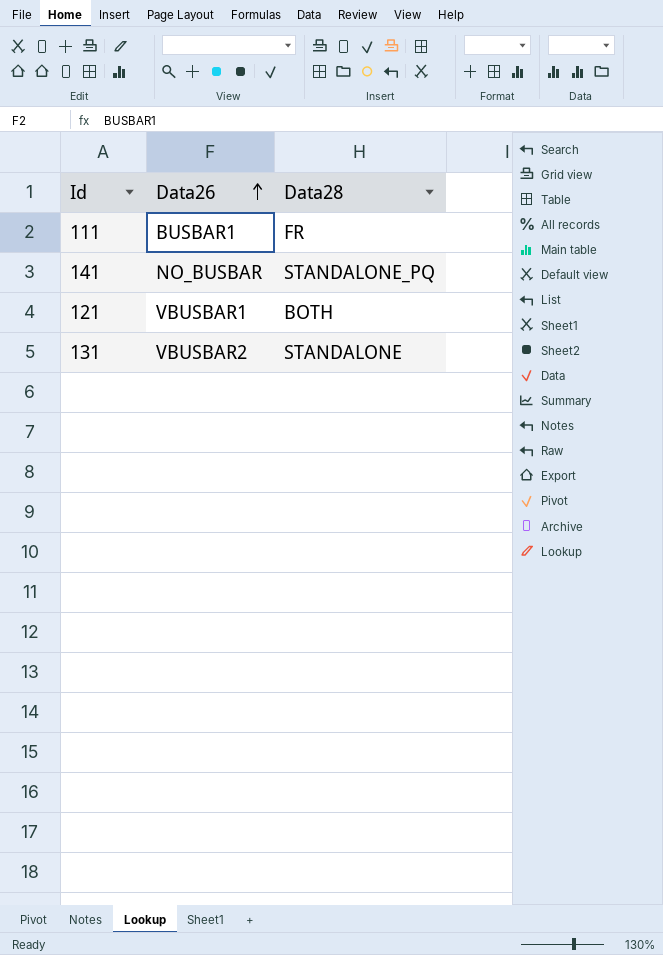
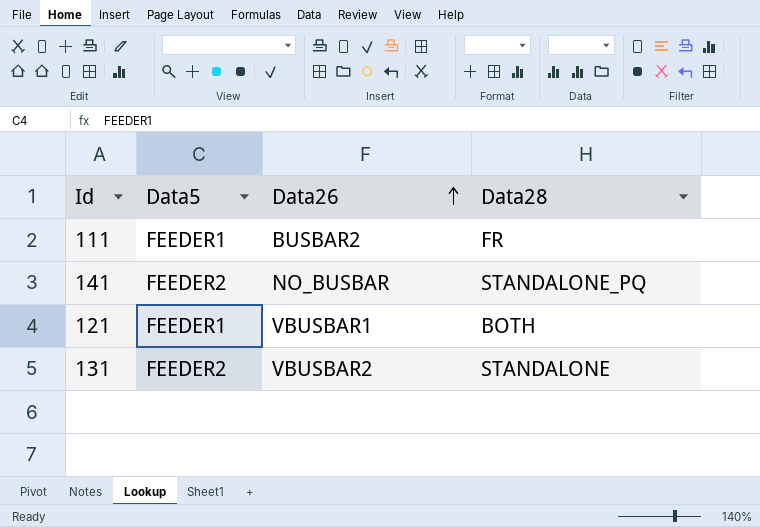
column Data5 | position: none -> 2
111 | Data26: BUSBAR1 -> BUSBAR2

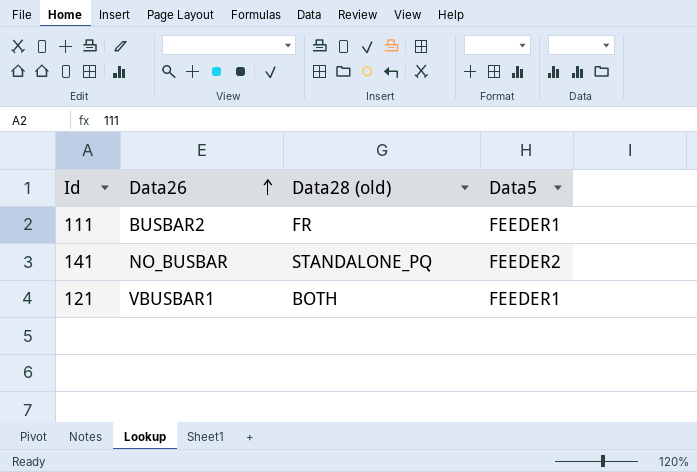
column name: Data28 -> Data28 (old)
column Data5 | position: 2 -> 4
row 131: FEEDER2 | VBUSBAR2 | STANDALONE -> none

